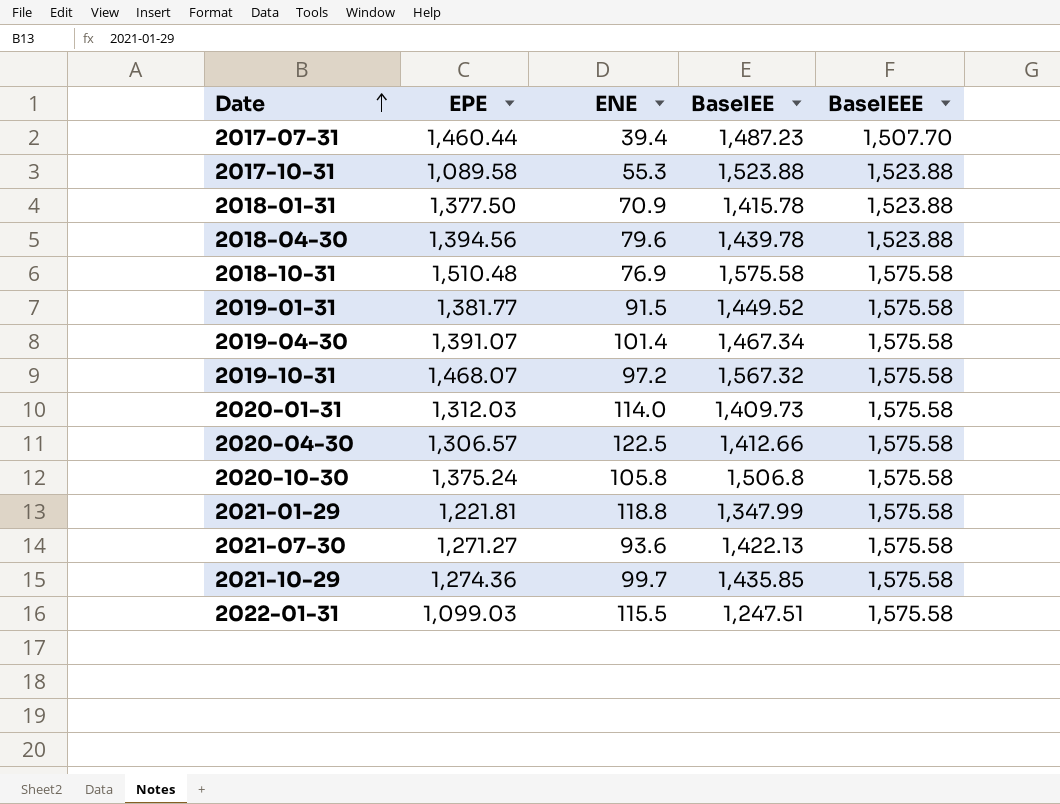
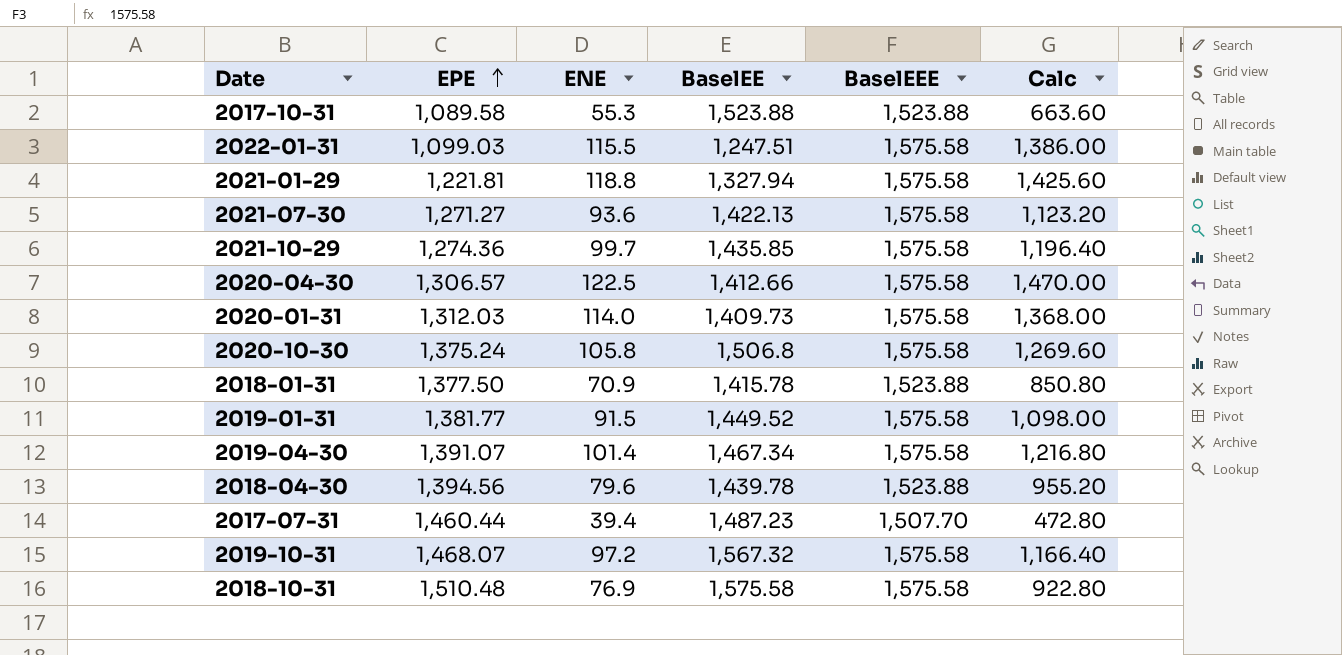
row order: Date ascending -> EPE ascending
column Calc | formula: none -> [ENE] * 12
2021-01-29 | BaselEE: 1,347.99 -> 1,327.94

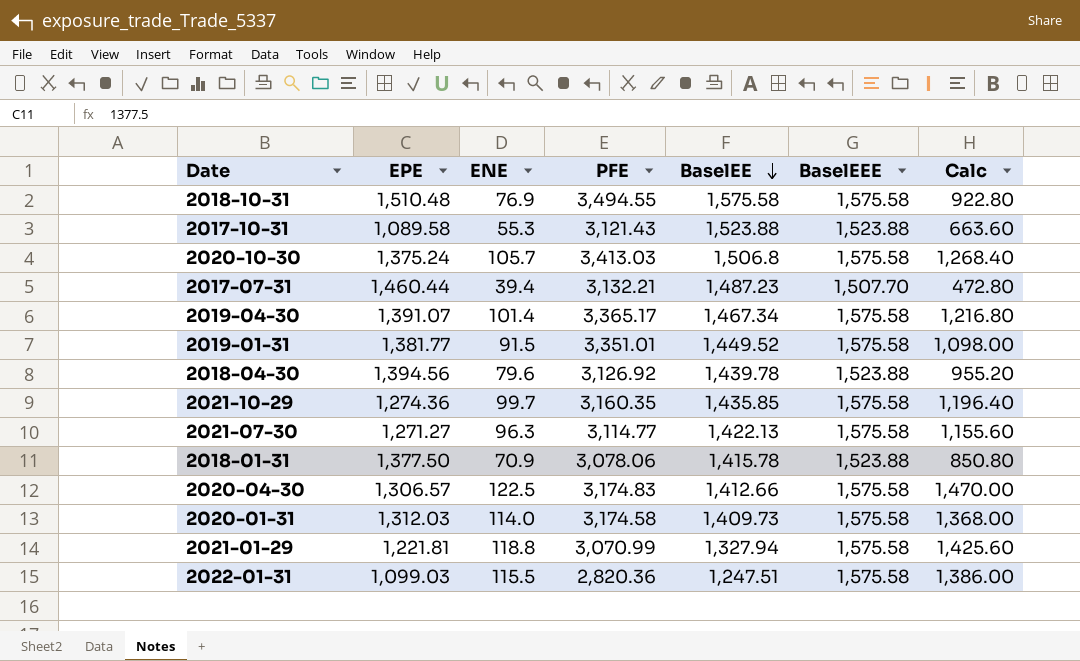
row order: EPE ascending -> BaselEE descending
column PFE | position: none -> 4
row 2019-10-31: 1,468.07 | 97.2 | 1,567.32 | 1,575.58 | 1,166.40 -> none
2020-10-30 | ENE: 105.8 -> 105.7
2020-10-30 | Calc: 1,269.60 -> 1,268.40
2021-07-30 | ENE: 93.6 -> 96.3
2021-07-30 | Calc: 1,123.20 -> 1,155.60

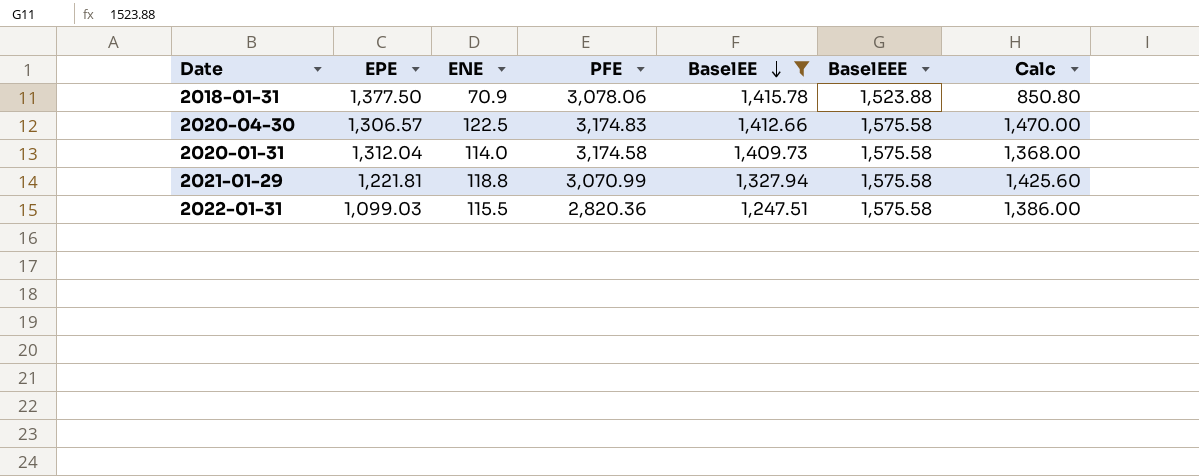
filter: none -> BaselEE <= 1,415.78
2020-01-31 | EPE: 1,312.03 -> 1,312.04

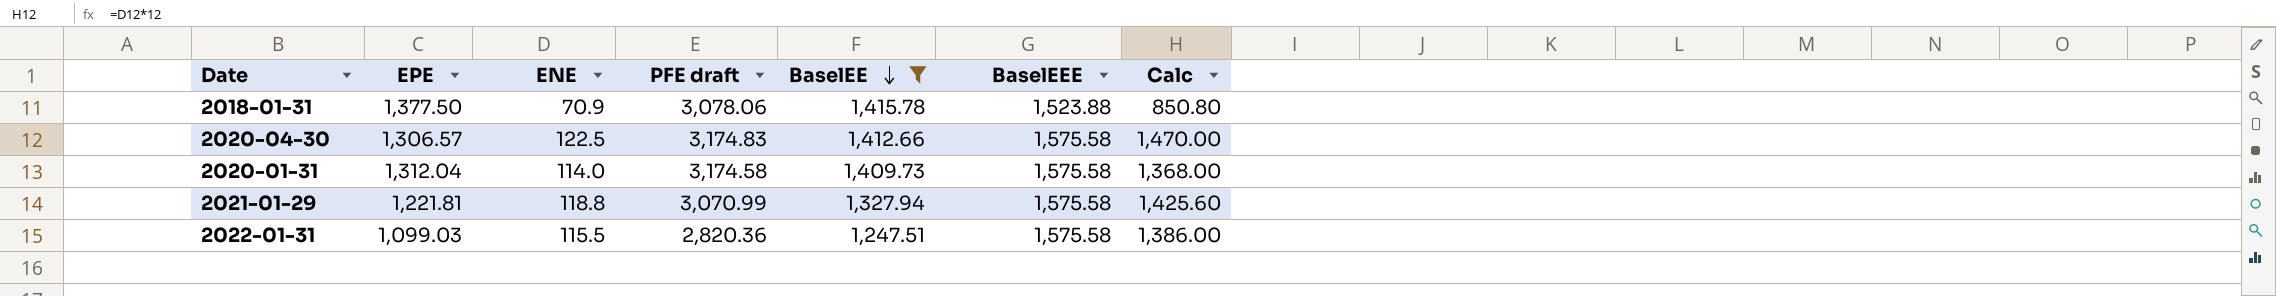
column name: PFE -> PFE draft

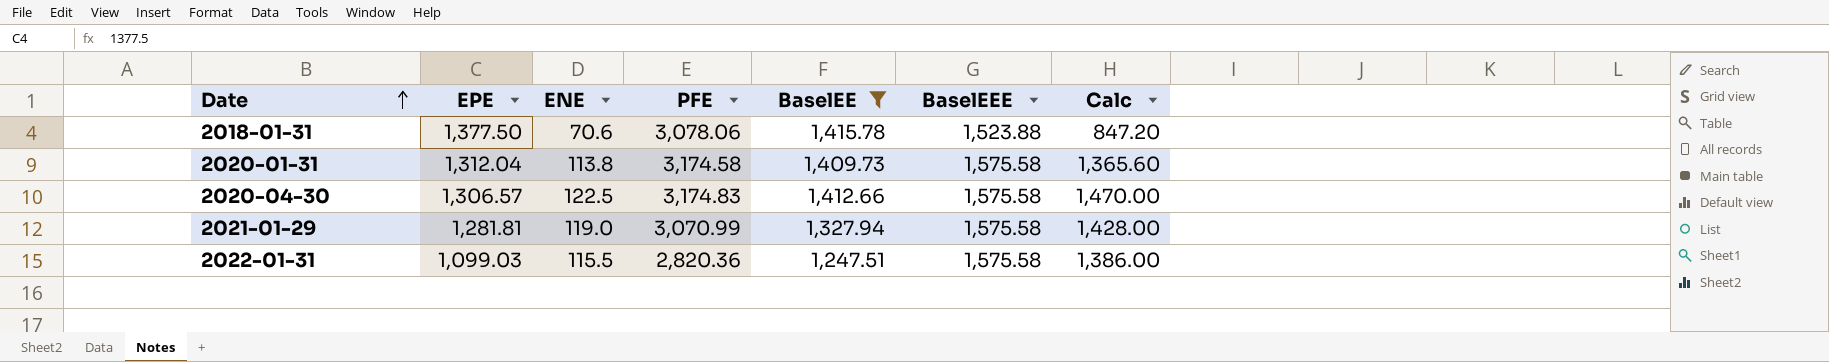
row order: BaselEE descending -> Date ascending
column name: PFE draft -> PFE
2018-01-31 | ENE: 70.9 -> 70.6
2018-01-31 | Calc: 850.80 -> 847.20
2020-01-31 | ENE: 114.0 -> 113.8
2020-01-31 | Calc: 1,368.00 -> 1,365.60
2021-01-29 | EPE: 1,221.81 -> 1,281.81
2021-01-29 | ENE: 118.8 -> 119.0
2021-01-29 | Calc: 1,425.60 -> 1,428.00

